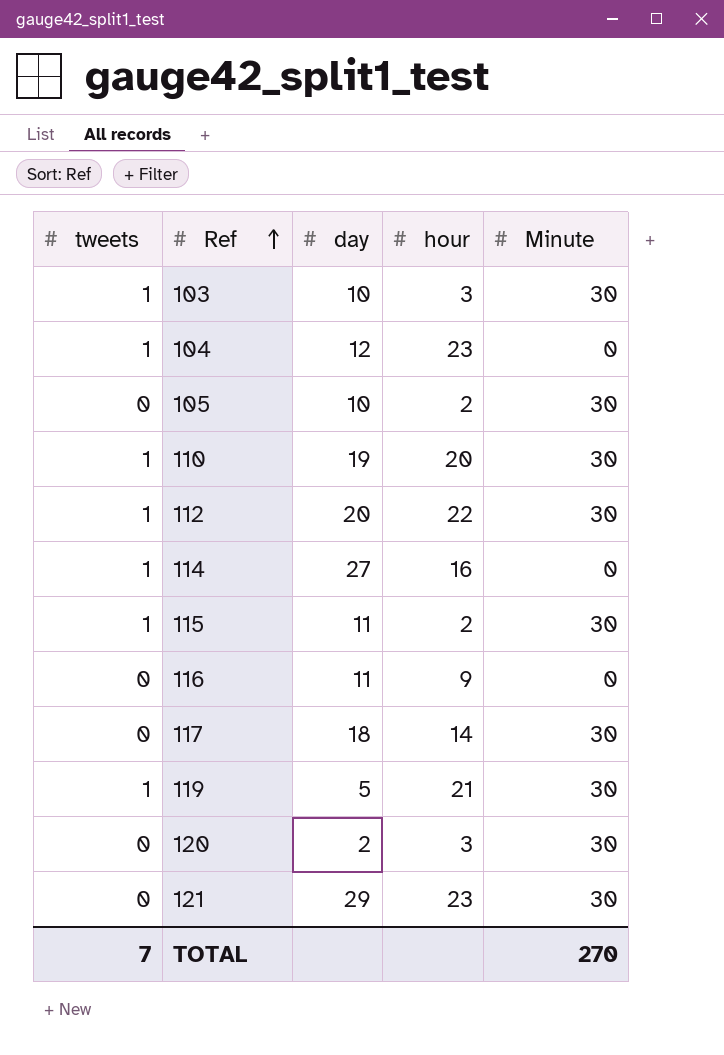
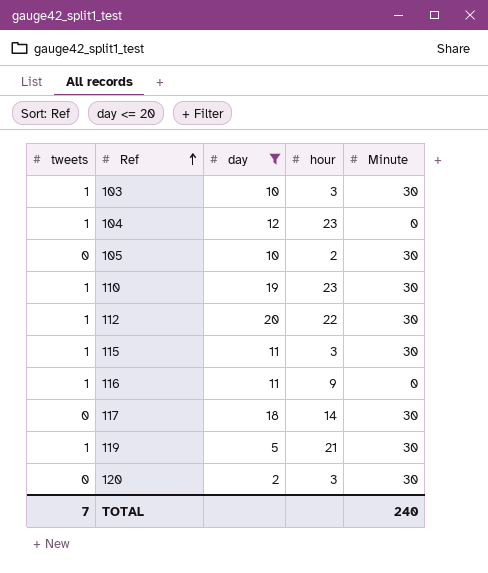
filter: none -> day <= 20
110 | hour: 20 -> 23
115 | hour: 2 -> 3
116 | tweets: 0 -> 1
TOTAL | Minute: 270 -> 240

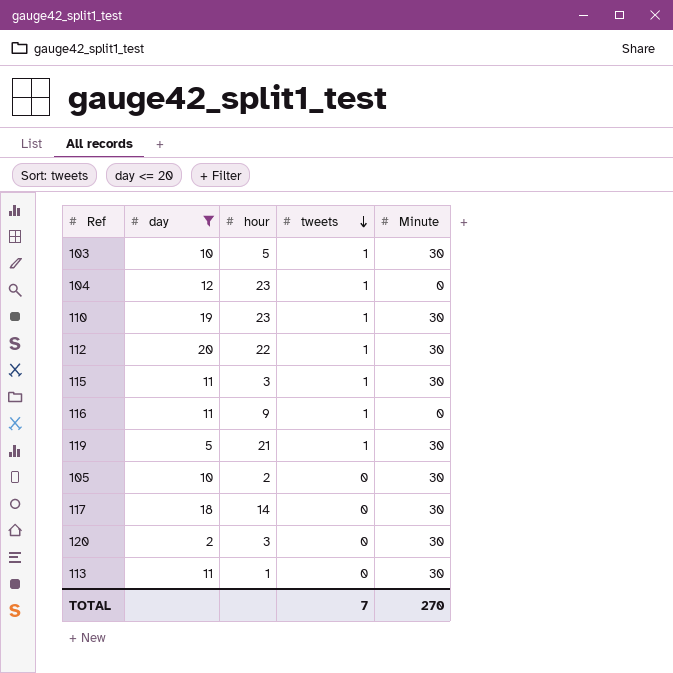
row order: Ref ascending -> tweets descending
column tweets | position: 1 -> 4
103 | hour: 3 -> 5
row 113: none -> 11 | 1 | 0 | 30
TOTAL | Minute: 240 -> 270

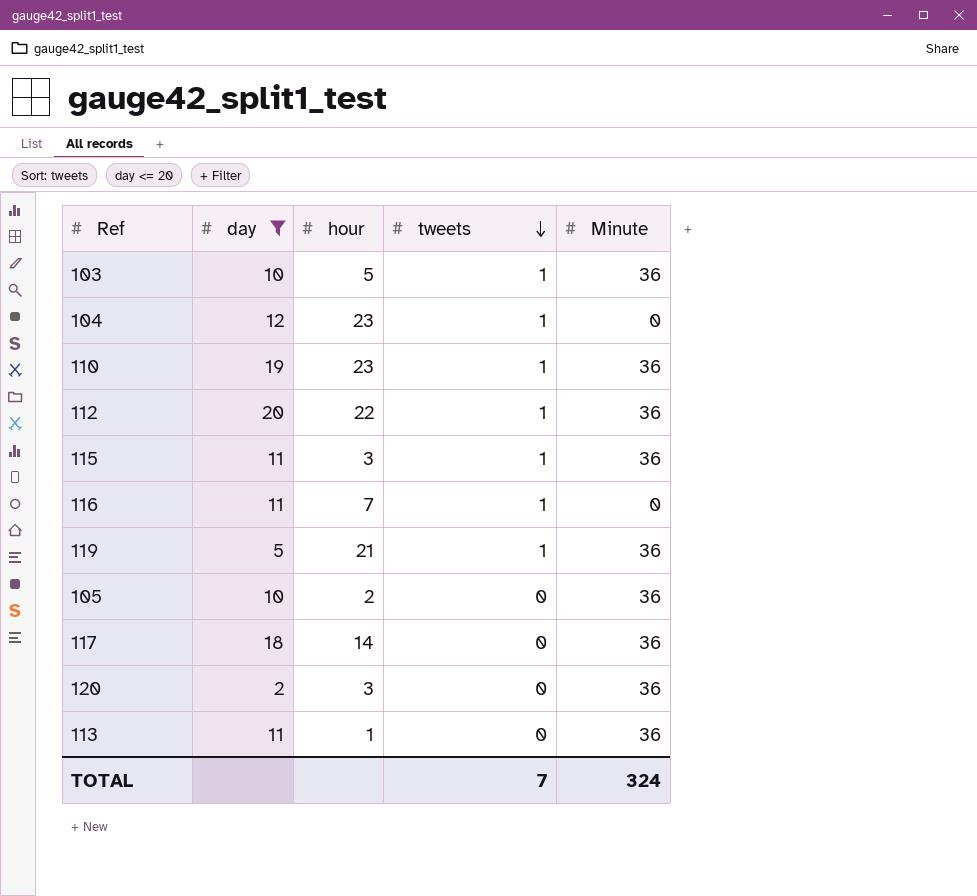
103 | Minute: 30 -> 36
110 | Minute: 30 -> 36
112 | Minute: 30 -> 36
115 | Minute: 30 -> 36
116 | hour: 9 -> 7
119 | Minute: 30 -> 36
105 | Minute: 30 -> 36
117 | Minute: 30 -> 36
120 | Minute: 30 -> 36
113 | Minute: 30 -> 36
TOTAL | Minute: 270 -> 324

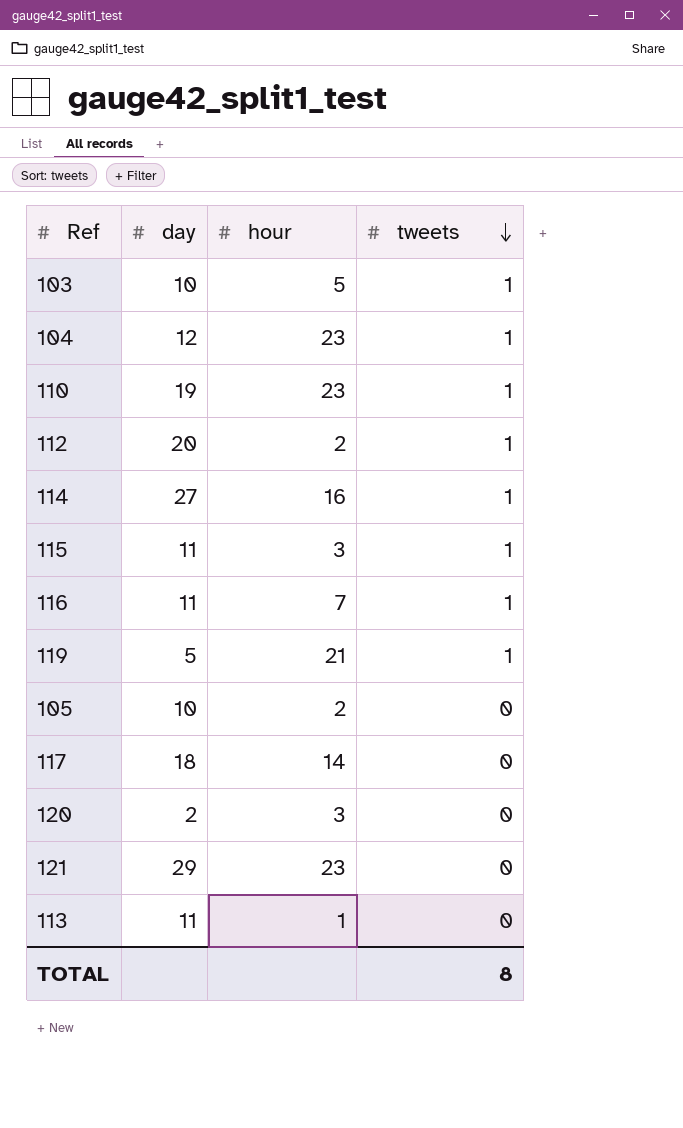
filter: day <= 20 -> none
column Minute | position: 5 -> none
112 | hour: 22 -> 2
TOTAL | tweets: 7 -> 8

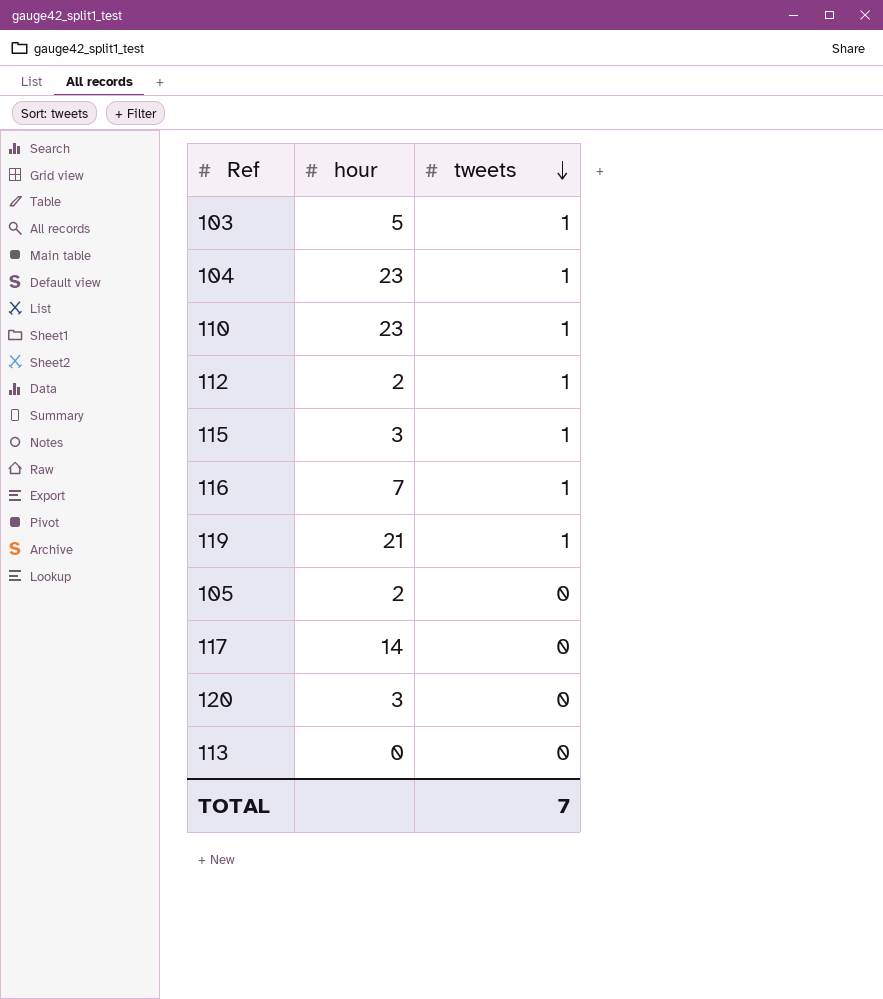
column day | position: 2 -> none
row 114: 27 | 16 | 1 -> none
row 121: 29 | 23 | 0 -> none
113 | hour: 1 -> 0
TOTAL | tweets: 8 -> 7

